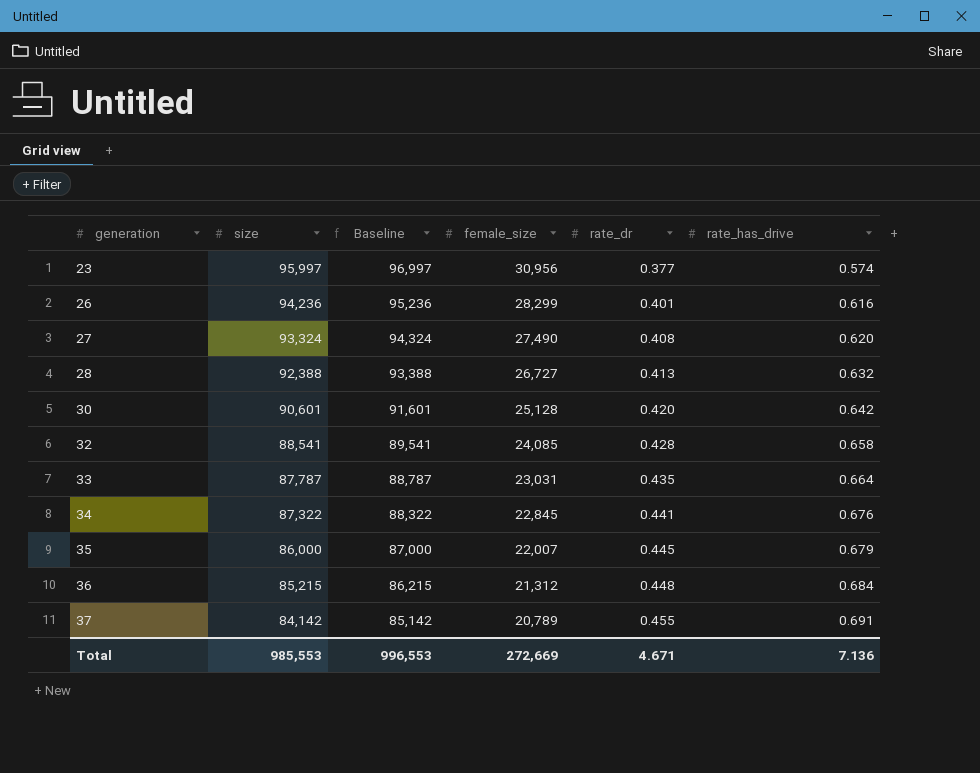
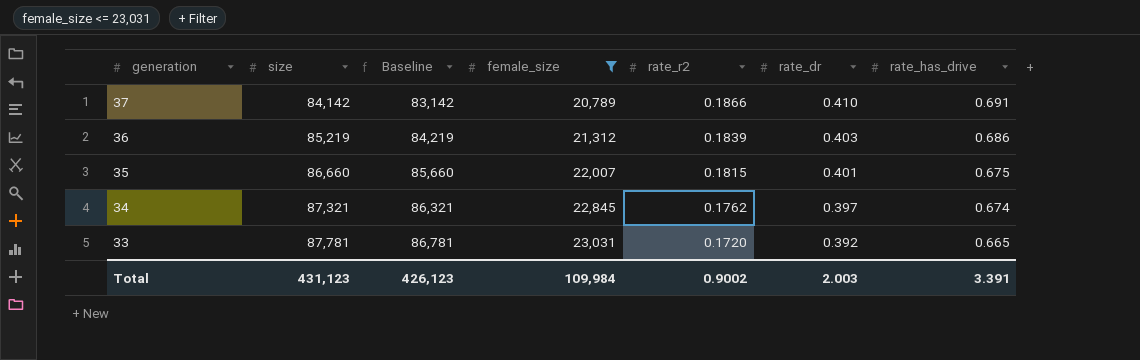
filter: none -> female_size <= 23,031
row order: generation ascending -> generation descending
column Baseline | formula: [size] + 1000 -> [size] - 1000
column rate_r2 | position: none -> 5
37 | rate_dr: 0.455 -> 0.410
36 | size: 85,215 -> 85,219
36 | rate_dr: 0.448 -> 0.403
36 | rate_has_drive: 0.684 -> 0.686
35 | size: 86,000 -> 86,660
35 | rate_dr: 0.445 -> 0.401
35 | rate_has_drive: 0.679 -> 0.675
34 | size: 87,322 -> 87,321
34 | rate_dr: 0.441 -> 0.397
34 | rate_has_drive: 0.676 -> 0.674
33 | size: 87,787 -> 87,781
33 | rate_dr: 0.435 -> 0.392
33 | rate_has_drive: 0.664 -> 0.665
Total | size: 985,553 -> 431,123
Total | Baseline: 996,553 -> 426,123
Total | female_size: 272,669 -> 109,984
Total | rate_dr: 4.671 -> 2.003
Total | rate_has_drive: 7.136 -> 3.391

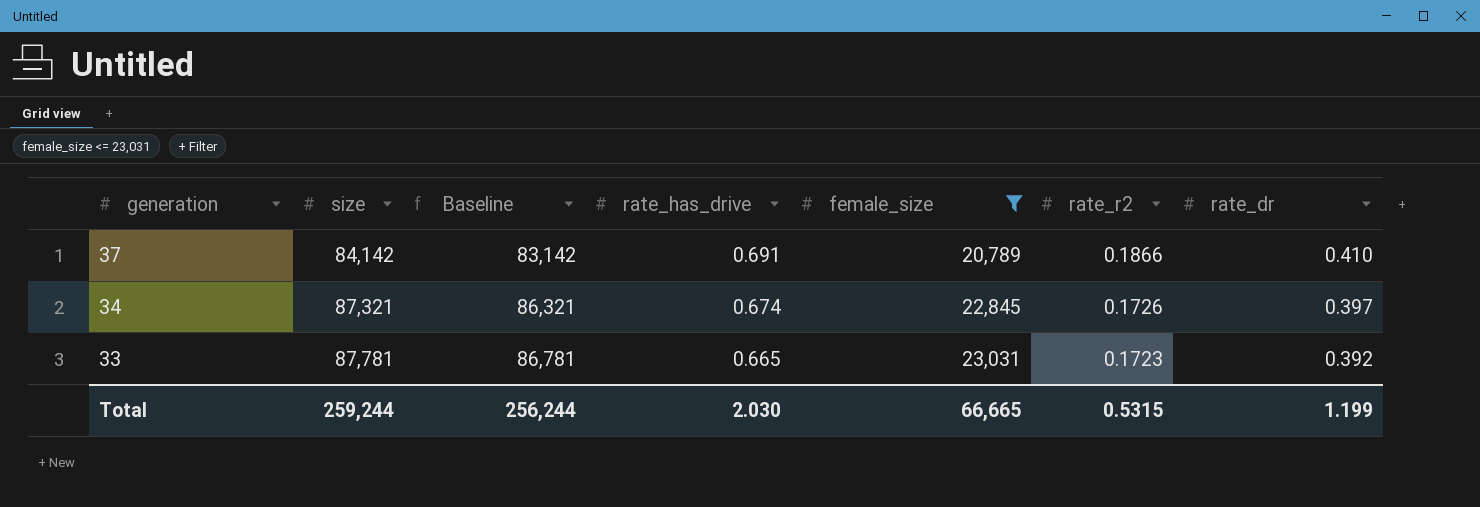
column rate_has_drive | position: 7 -> 4
row 36: 85,219 | 84,219 | 21,312 | 0.1839 | 0.403 | 0.686 -> none
row 35: 86,660 | 85,660 | 22,007 | 0.1815 | 0.401 | 0.675 -> none
34 | rate_r2: 0.1762 -> 0.1726
33 | rate_r2: 0.1720 -> 0.1723
Total | size: 431,123 -> 259,244
Total | Baseline: 426,123 -> 256,244
Total | rate_has_drive: 3.391 -> 2.030
Total | female_size: 109,984 -> 66,665
Total | rate_r2: 0.9002 -> 0.5315
Total | rate_dr: 2.003 -> 1.199

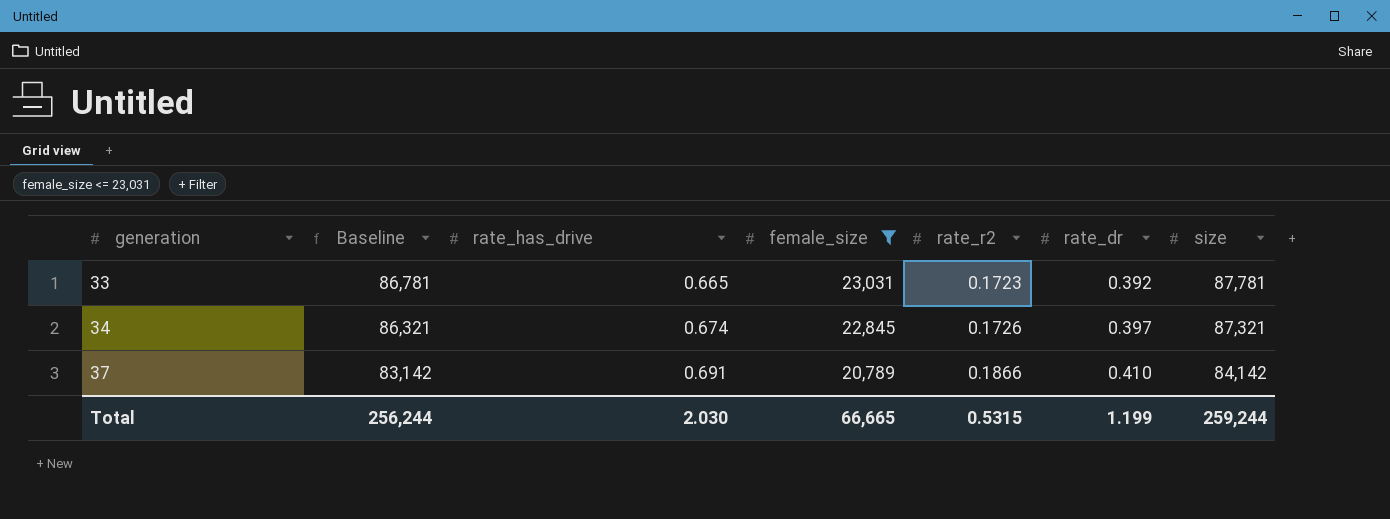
row order: generation descending -> generation ascending
column size | position: 2 -> 7

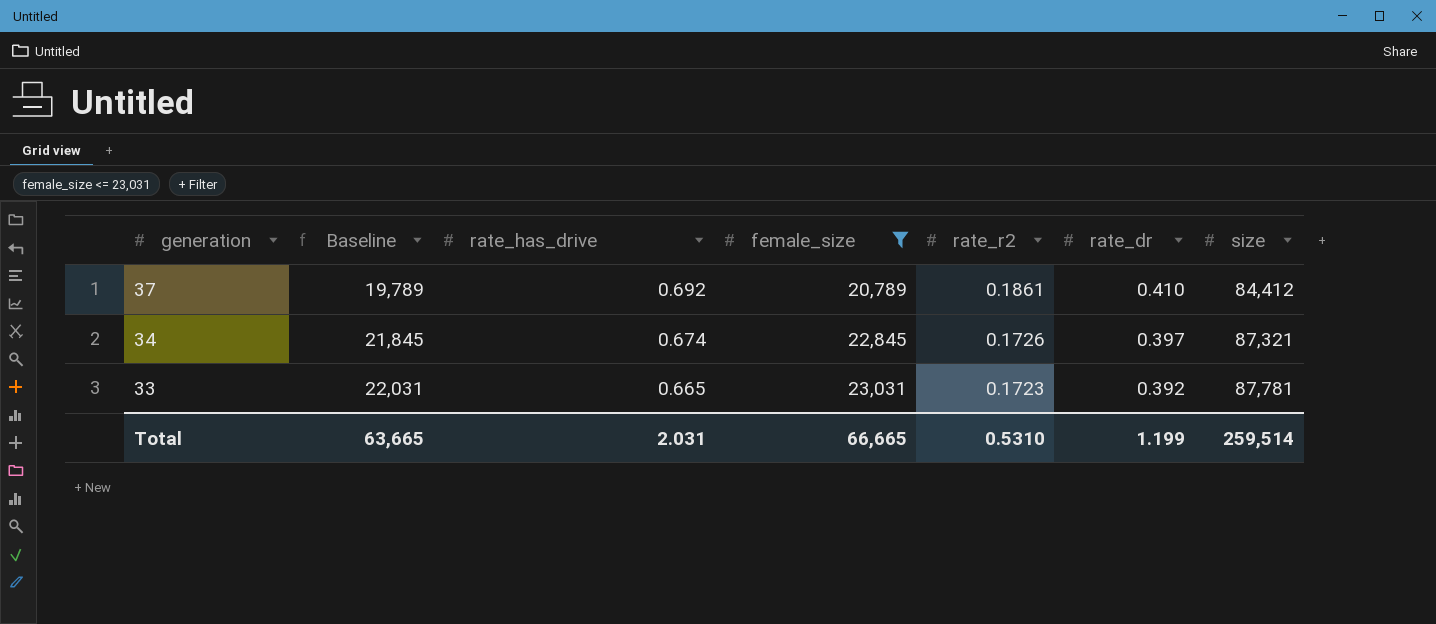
row order: generation ascending -> generation descending
column Baseline | formula: [size] - 1000 -> [female_size] - 1000
37 | rate_has_drive: 0.691 -> 0.692
37 | rate_r2: 0.1866 -> 0.1861
37 | size: 84,142 -> 84,412
Total | Baseline: 256,244 -> 63,665
Total | rate_has_drive: 2.030 -> 2.031
Total | rate_r2: 0.5315 -> 0.5310
Total | size: 259,244 -> 259,514

